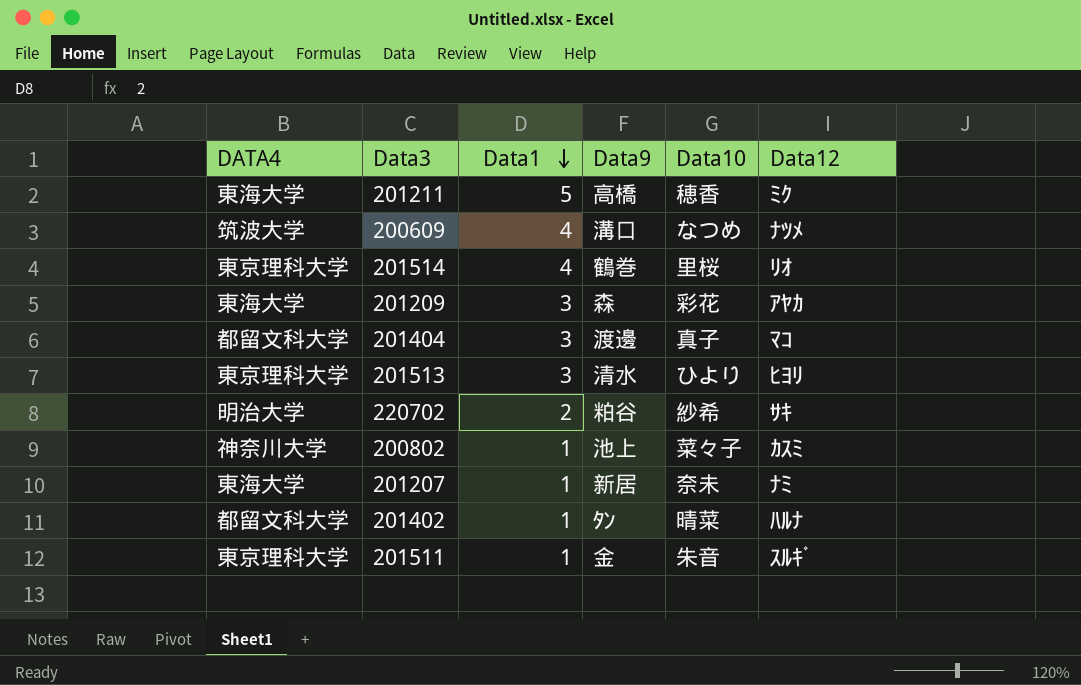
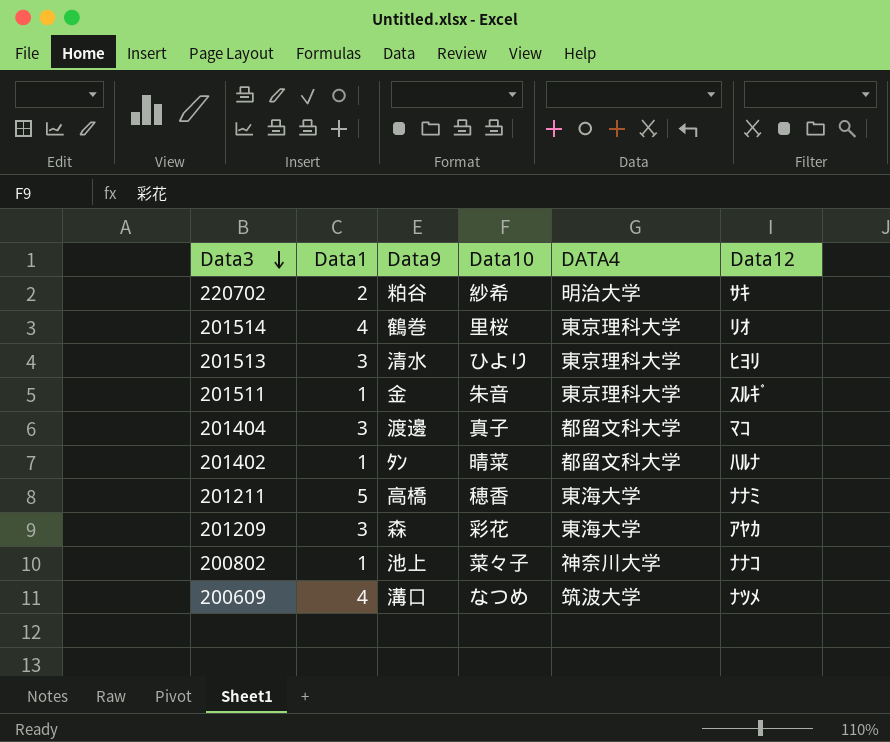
row order: Data1 descending -> Data3 descending
column DATA4 | position: 1 -> 5
row 201207: 東海大学 | 1 | 新居 | 奈未 | ﾅﾐ -> none
201211 | Data12: ﾐｸ -> ﾅﾅﾐ
200802 | Data12: ｶｽﾐ -> ﾅﾅｺ

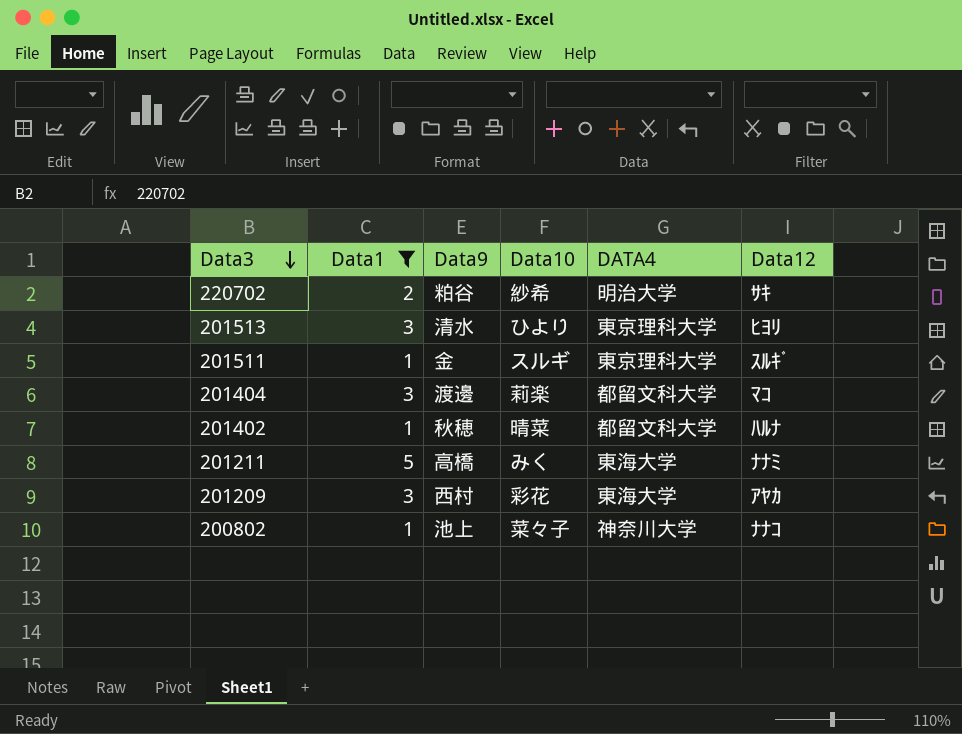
filter: none -> Data1 != 4
201511 | Data10: 朱音 -> スルギ
201404 | Data10: 真子 -> 莉楽
201402 | Data9: ﾀﾝ -> 秋穂
201211 | Data10: 穂香 -> みく
201209 | Data9: 森 -> 西村

